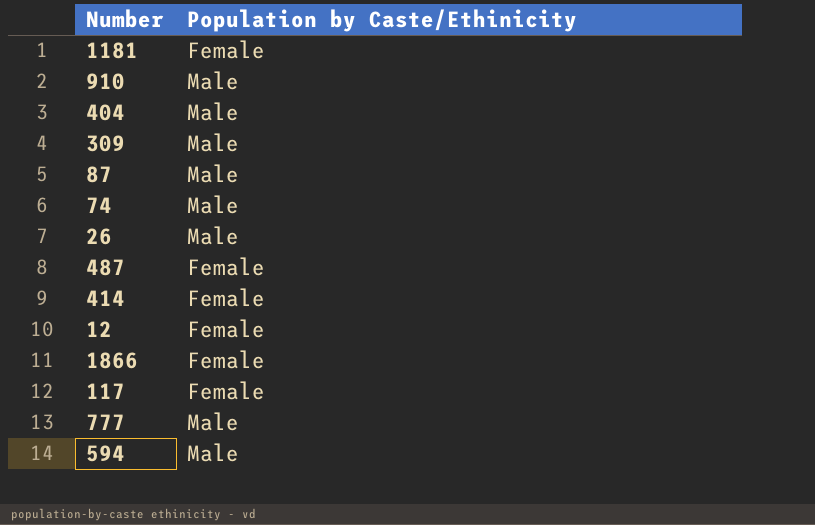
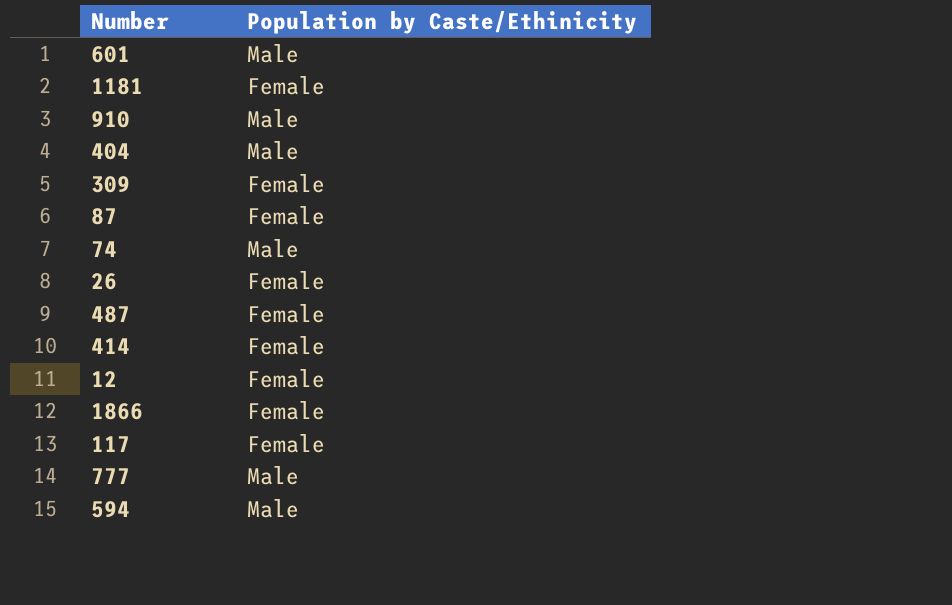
row 601: none -> Male
309 | Population by Caste/Ethinicity: Male -> Female
87 | Population by Caste/Ethinicity: Male -> Female
26 | Population by Caste/Ethinicity: Male -> Female

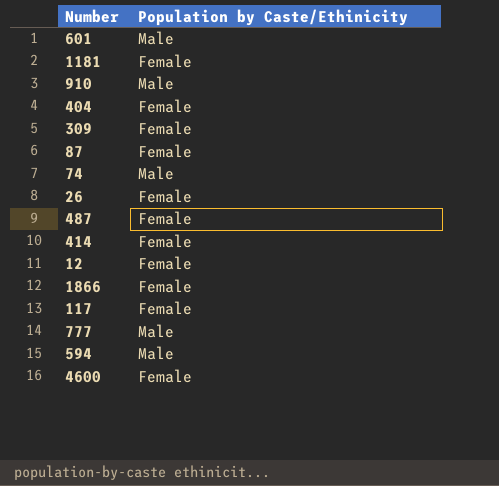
404 | Population by Caste/Ethinicity: Male -> Female
row 4600: none -> Female

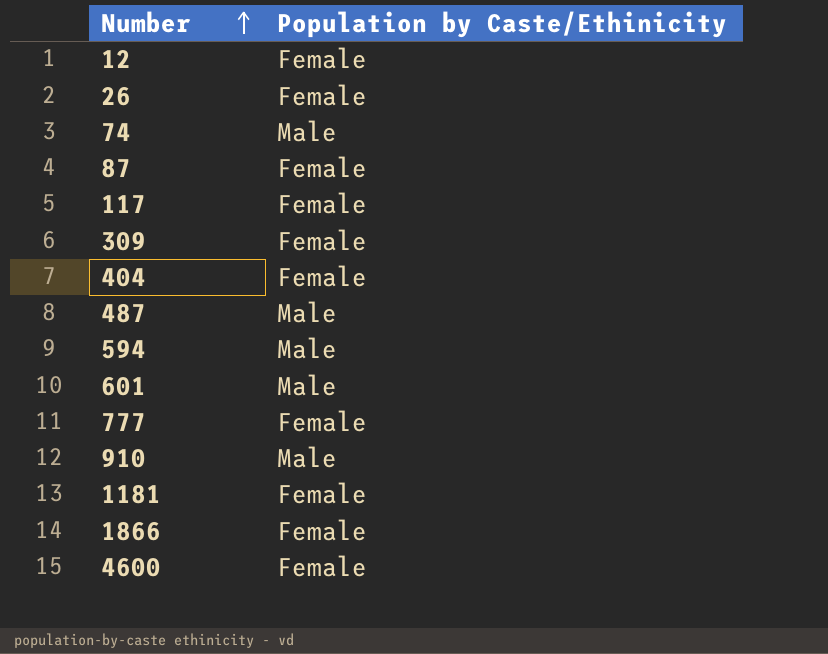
row order: none -> Number ascending
row 414: Female -> none
487 | Population by Caste/Ethinicity: Female -> Male
777 | Population by Caste/Ethinicity: Male -> Female

